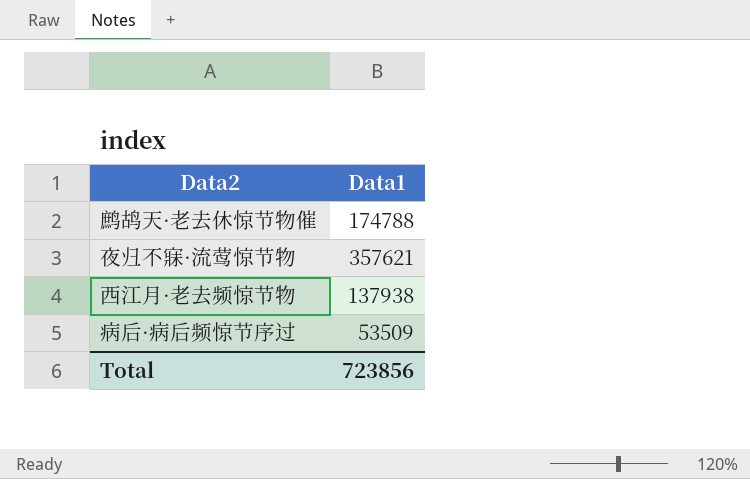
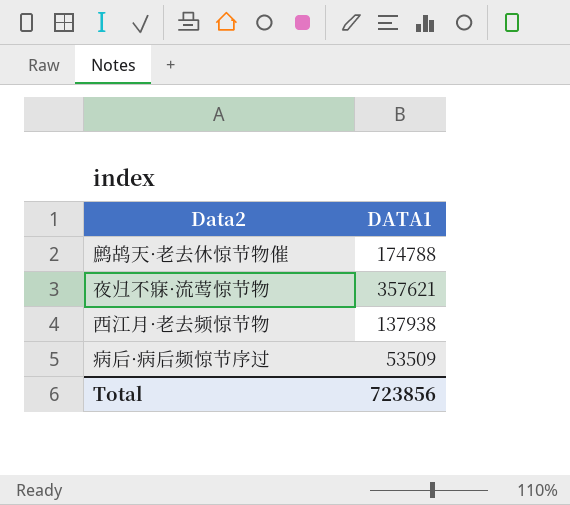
column name: Data1 -> DATA1

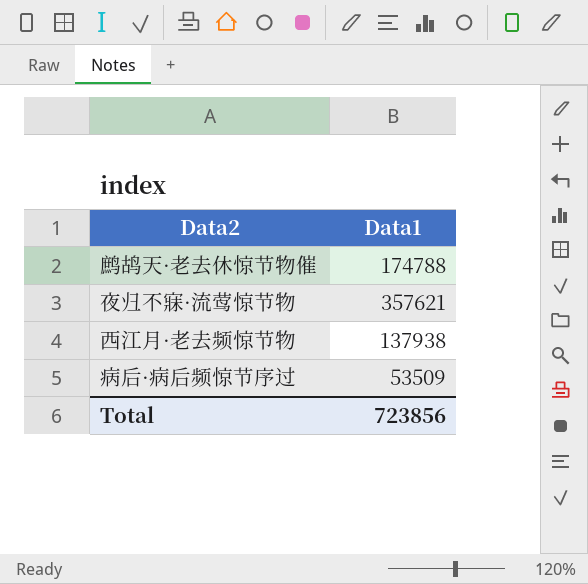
column name: DATA1 -> Data1

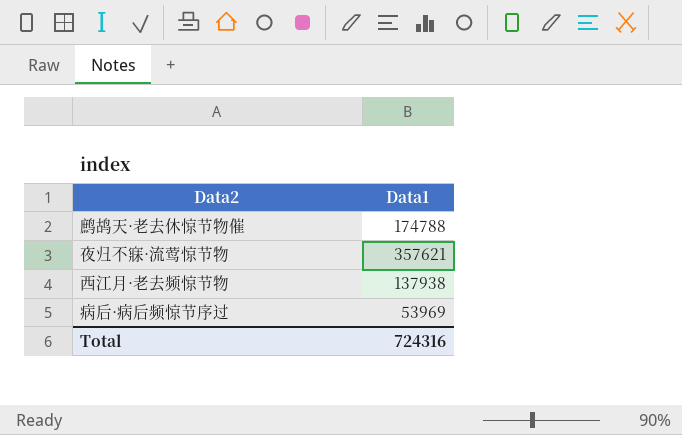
病后·病后频惊节序过 | Data1: 53509 -> 53969
Total | Data1: 723856 -> 724316

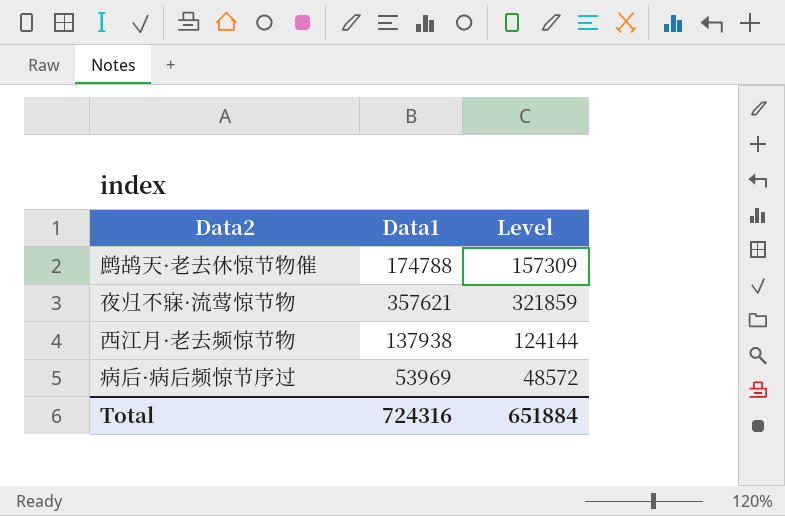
column Level | formula: none -> [Data1] * 0.9

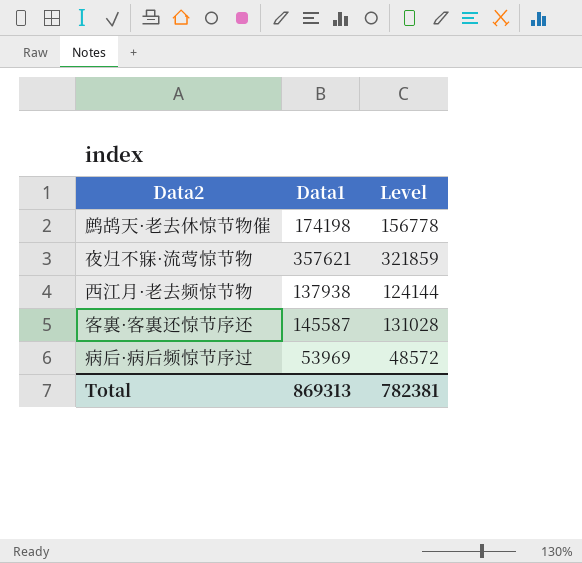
鹧鸪天·老去休惊节物催 | Data1: 174788 -> 174198
鹧鸪天·老去休惊节物催 | Level: 157309 -> 156778
row 客裏·客裏还惊节序还: none -> 145587 | 131028
Total | Data1: 724316 -> 869313
Total | Level: 651884 -> 782381

